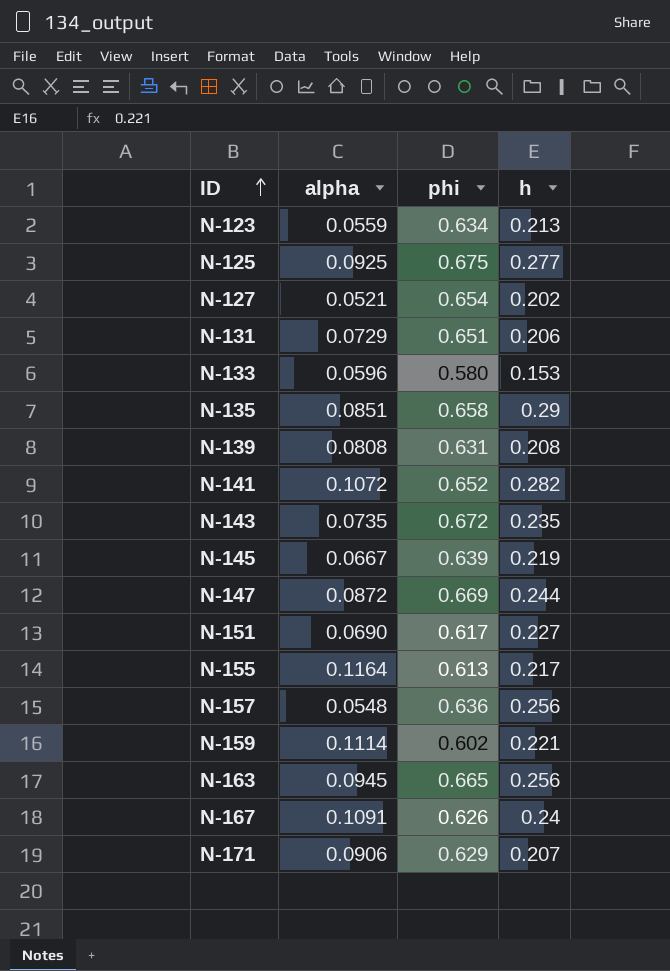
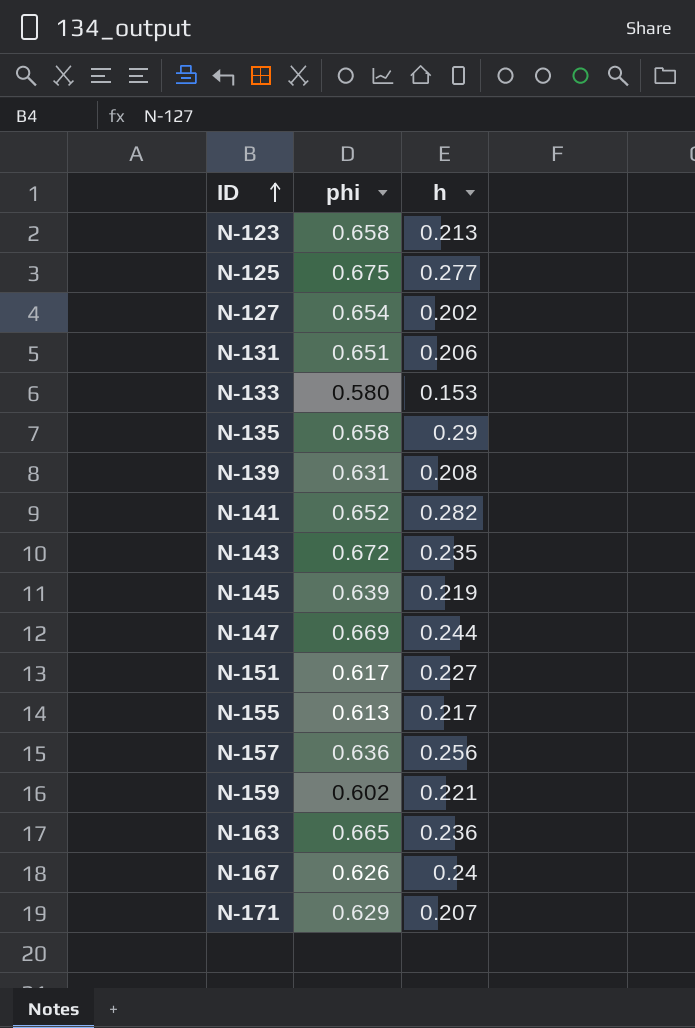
column alpha | position: 2 -> none
N-123 | phi: 0.634 -> 0.658
N-163 | h: 0.256 -> 0.236

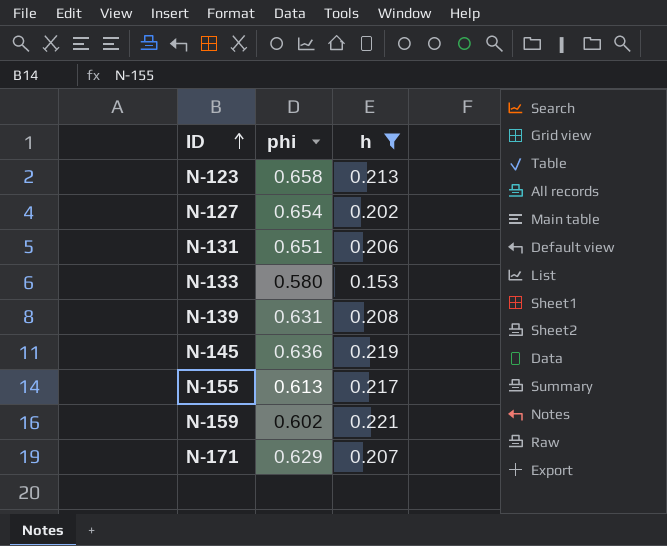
filter: none -> h <= 0.221
N-145 | phi: 0.639 -> 0.636

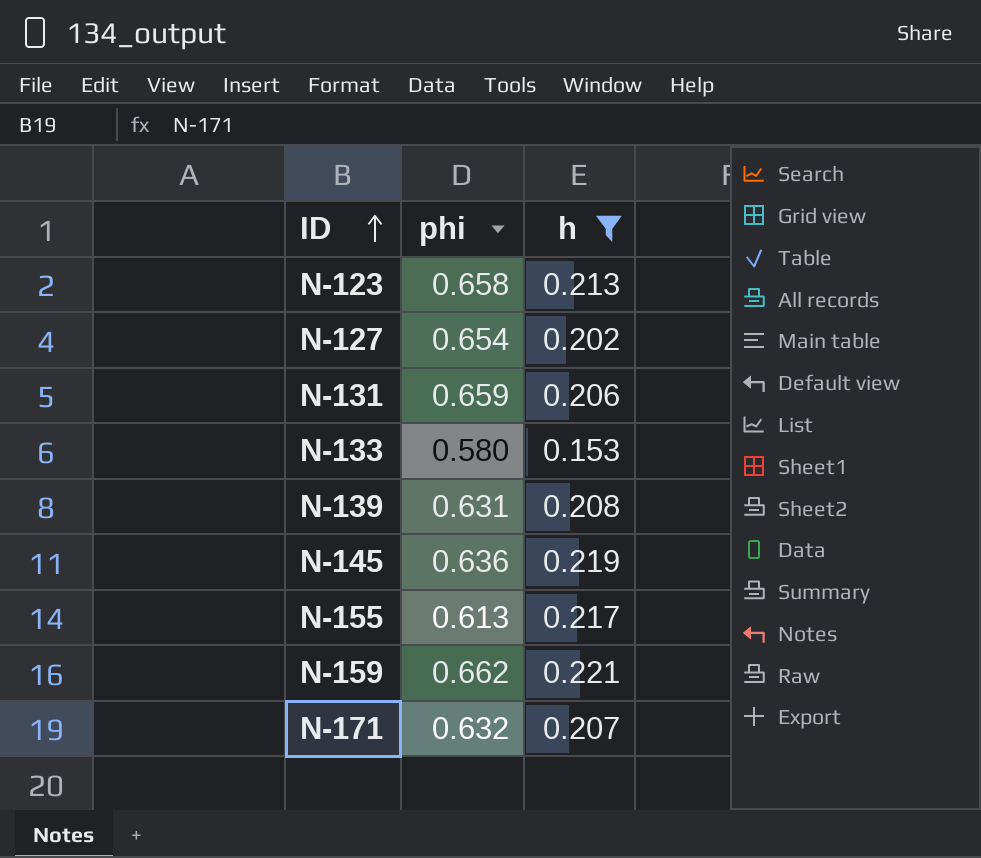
N-131 | phi: 0.651 -> 0.659
N-159 | phi: 0.602 -> 0.662
N-171 | phi: 0.629 -> 0.632

